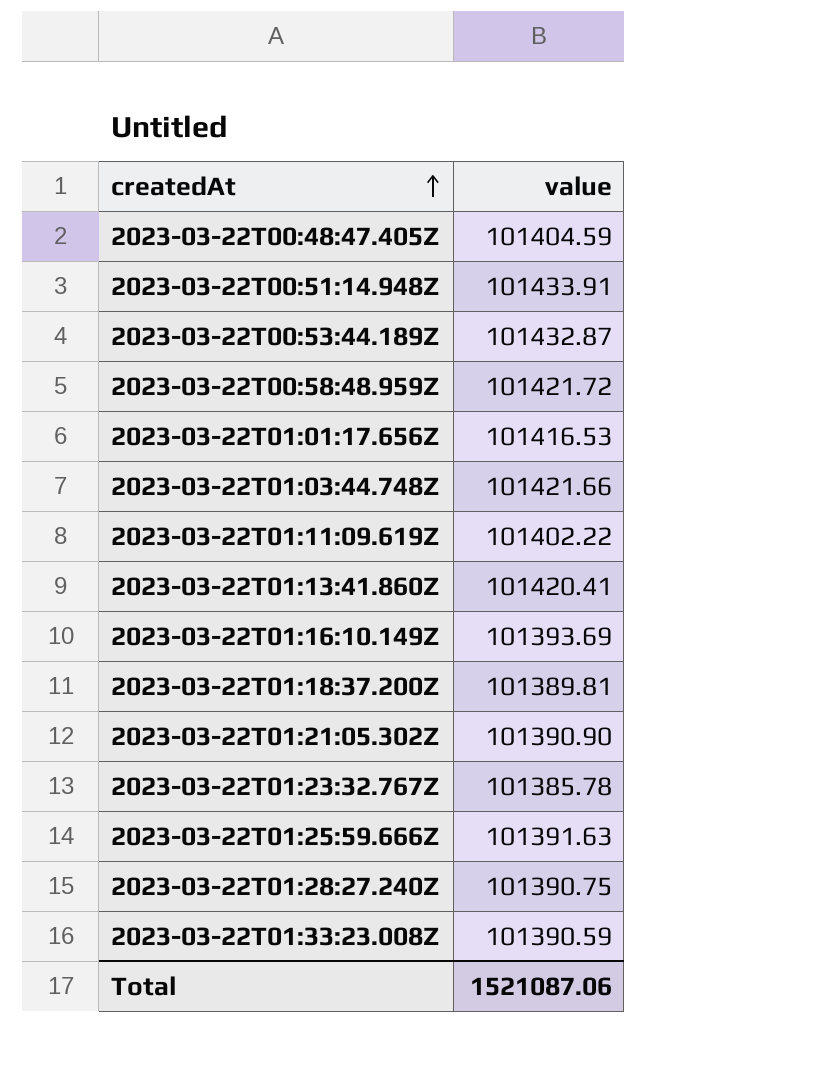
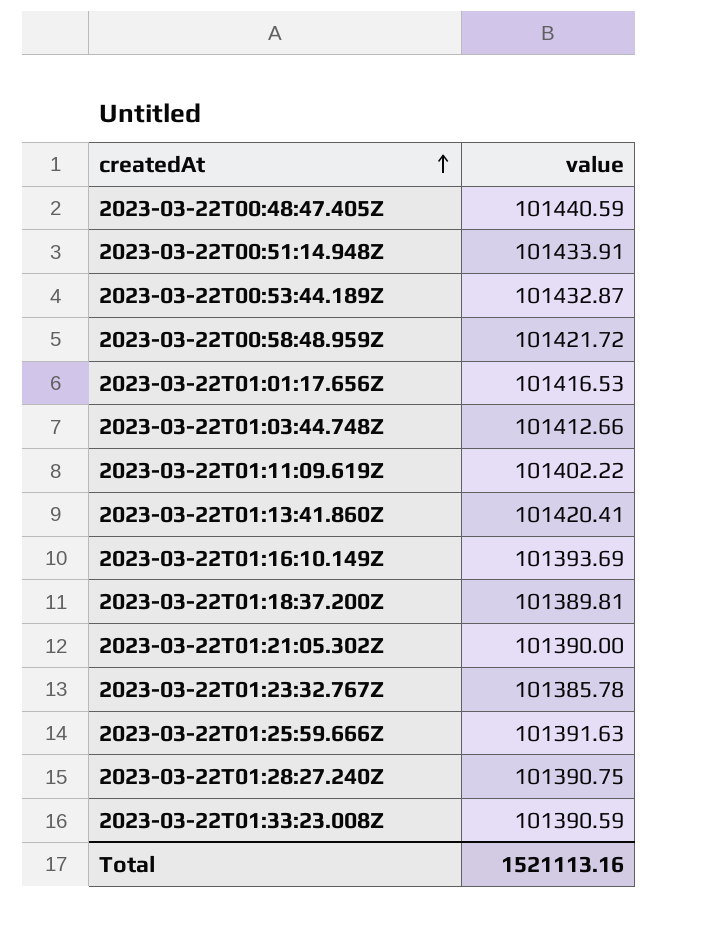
2023-03-22T00:48:47.405Z | value: 101404.59 -> 101440.59
2023-03-22T01:03:44.748Z | value: 101421.66 -> 101412.66
2023-03-22T01:21:05.302Z | value: 101390.90 -> 101390.00
Total | value: 1521087.06 -> 1521113.16

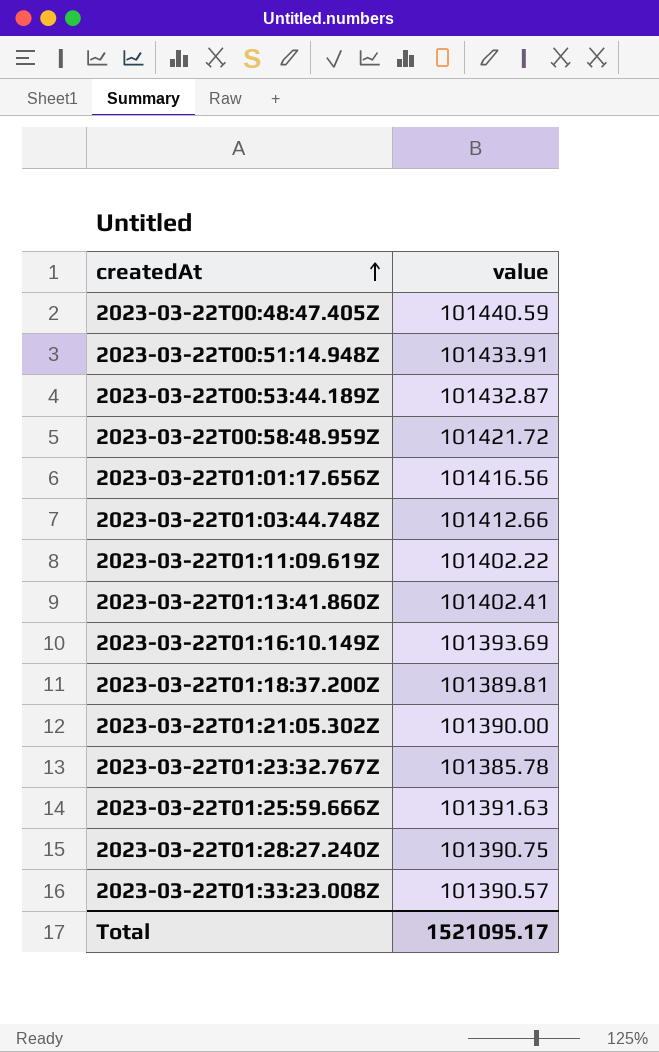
2023-03-22T01:01:17.656Z | value: 101416.53 -> 101416.56
2023-03-22T01:13:41.860Z | value: 101420.41 -> 101402.41
2023-03-22T01:33:23.008Z | value: 101390.59 -> 101390.57
Total | value: 1521113.16 -> 1521095.17

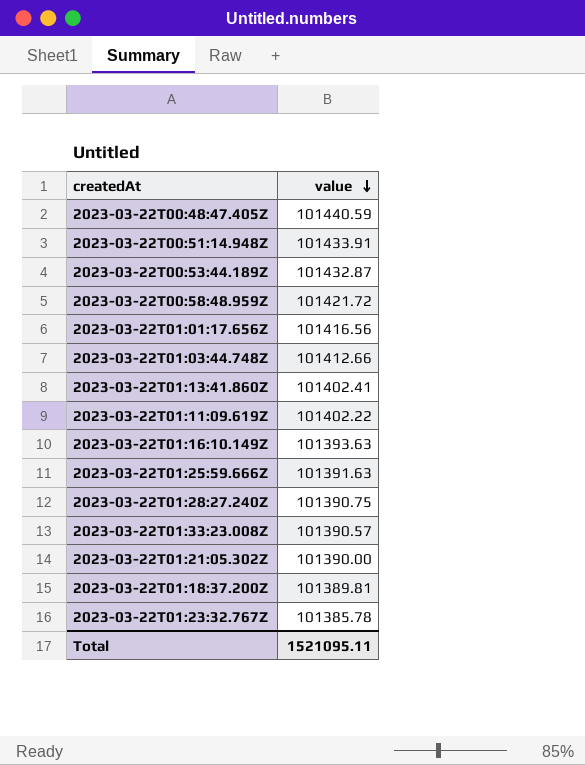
row order: createdAt ascending -> value descending
2023-03-22T01:16:10.149Z | value: 101393.69 -> 101393.63
Total | value: 1521095.17 -> 1521095.11

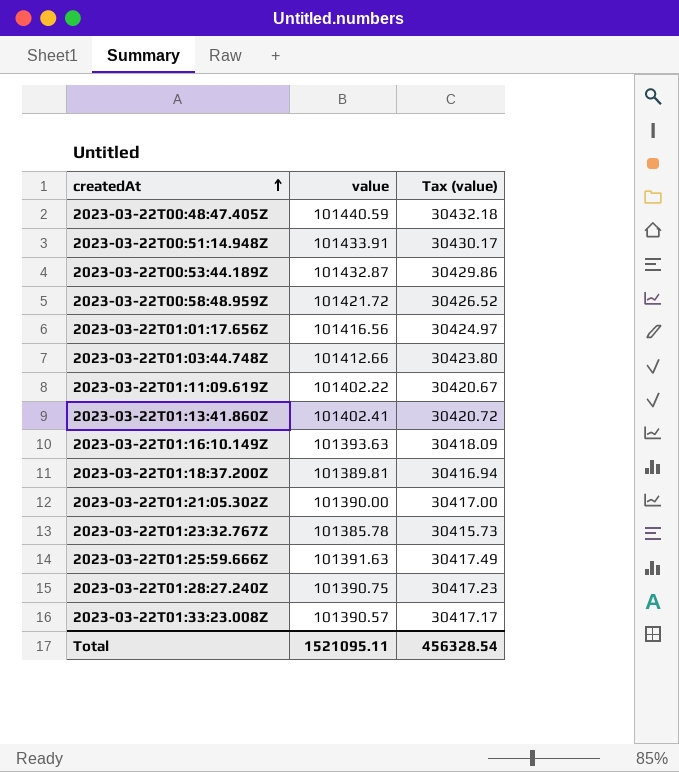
row order: value descending -> createdAt ascending
column Tax (value) | formula: none -> [value] * 0.3

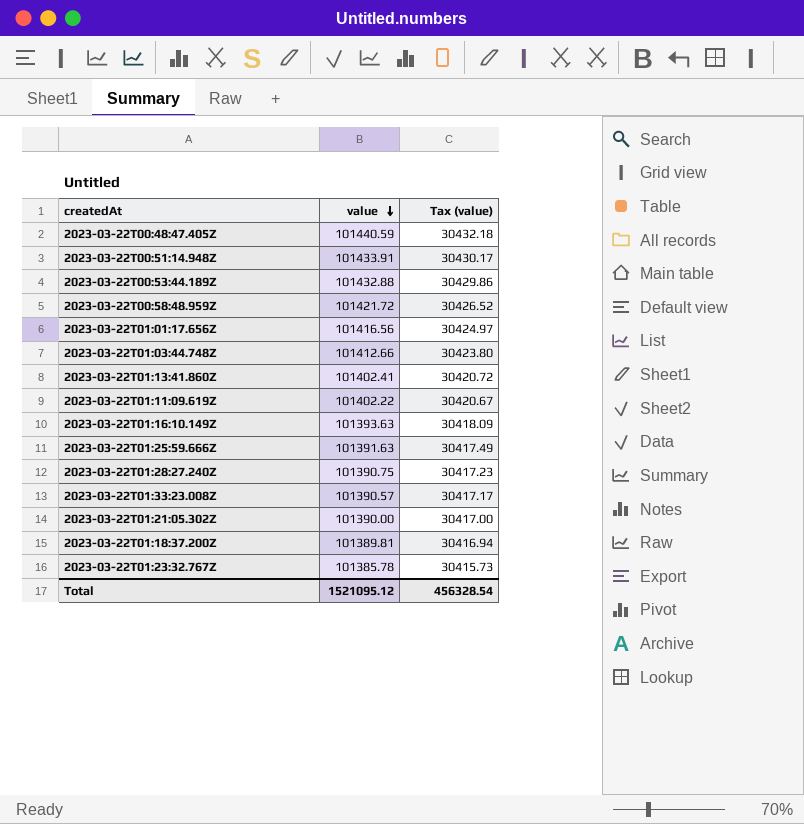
row order: createdAt ascending -> value descending
2023-03-22T00:53:44.189Z | value: 101432.87 -> 101432.88
Total | value: 1521095.11 -> 1521095.12

